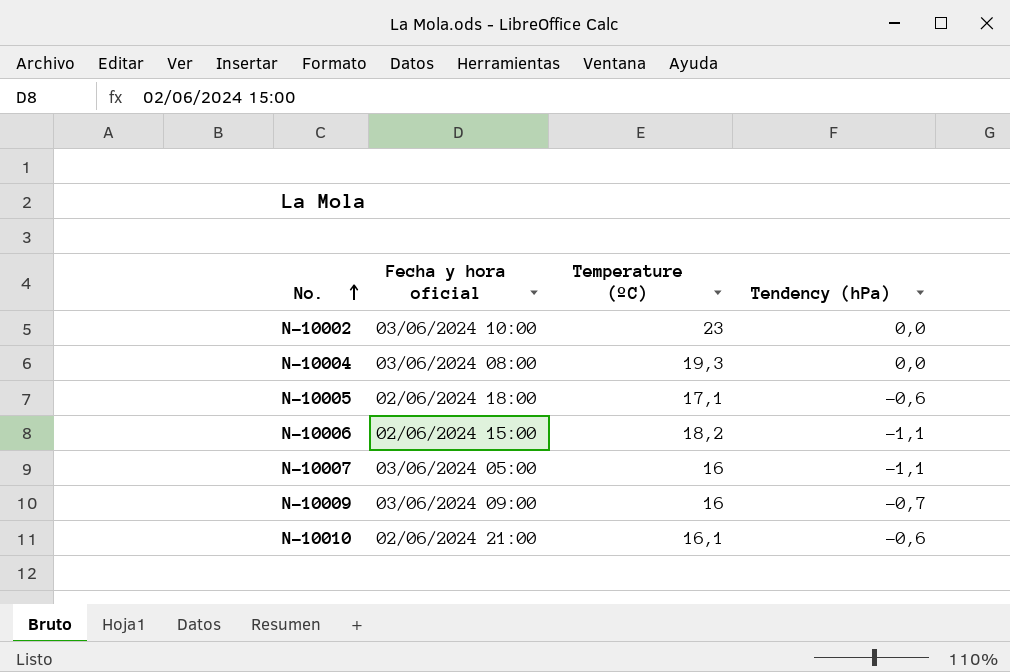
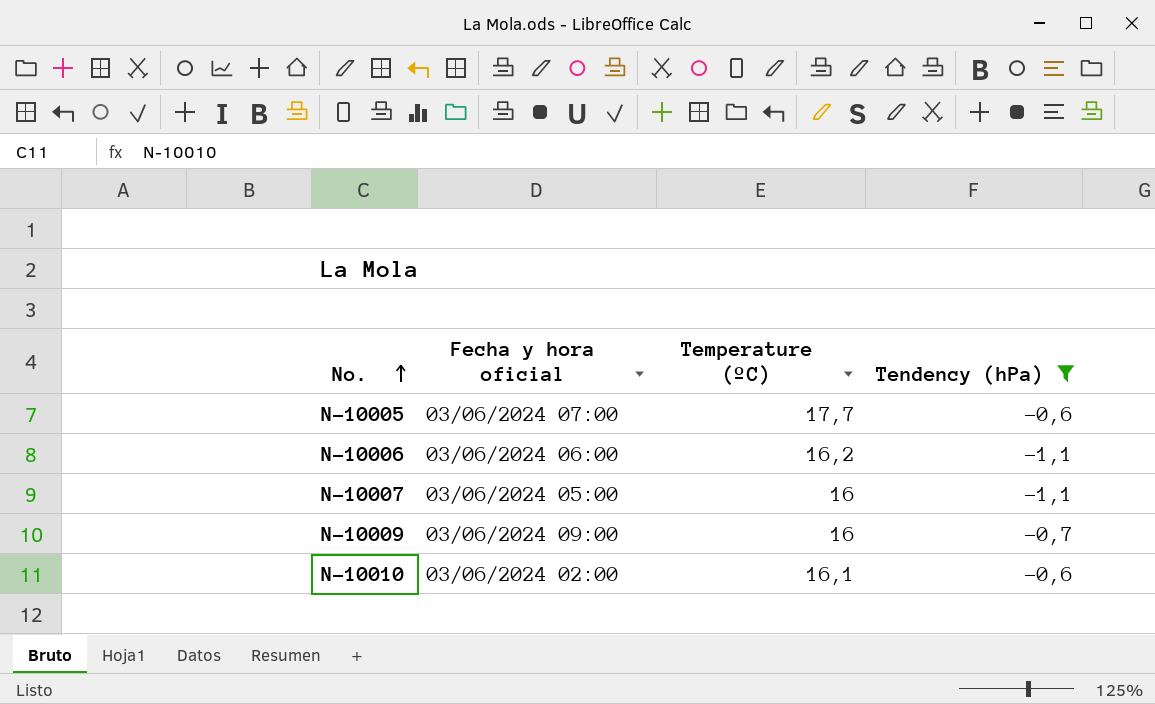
filter: none -> Tendency (hPa) != 0,0
N-10005 | Fecha y hora oficial: 02/06/2024 18:00 -> 03/06/2024 07:00
N-10005 | Temperature (ºC): 17,1 -> 17,7
N-10006 | Fecha y hora oficial: 02/06/2024 15:00 -> 03/06/2024 06:00
N-10006 | Temperature (ºC): 18,2 -> 16,2
N-10010 | Fecha y hora oficial: 02/06/2024 21:00 -> 03/06/2024 02:00

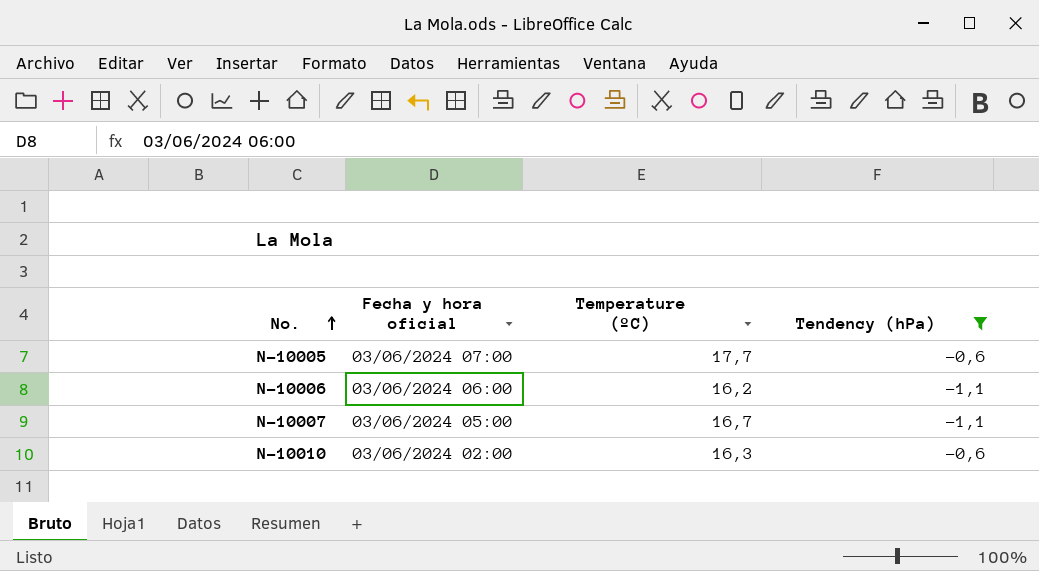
row N-10009: 03/06/2024 09:00 | 16 | -0,7 -> none
N-10007 | Temperature (ºC): 16 -> 16,7
N-10010 | Temperature (ºC): 16,1 -> 16,3

